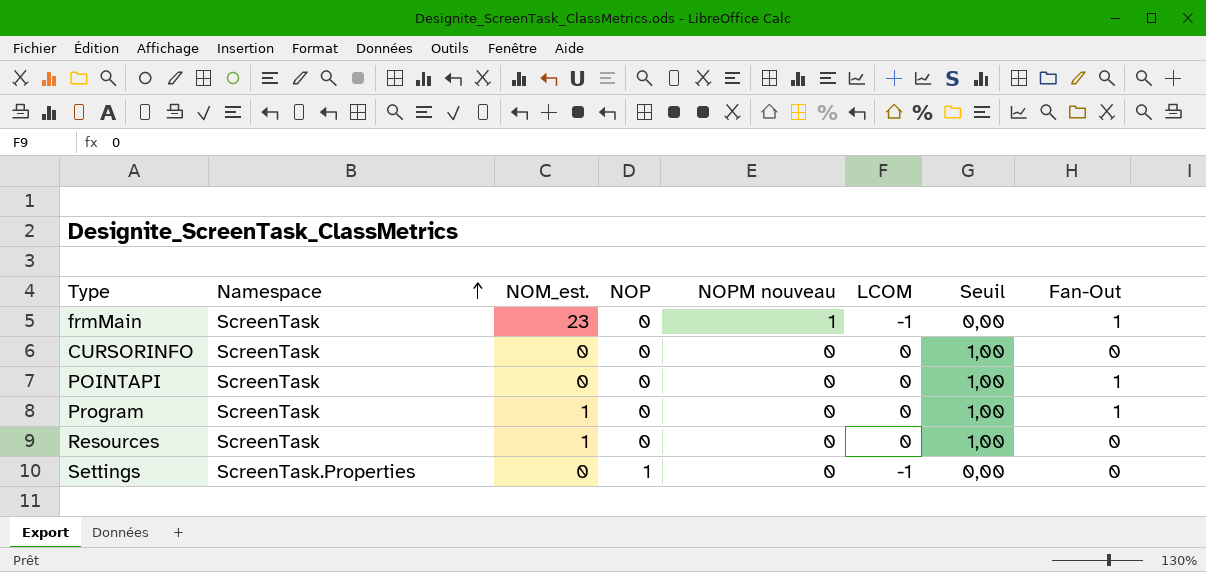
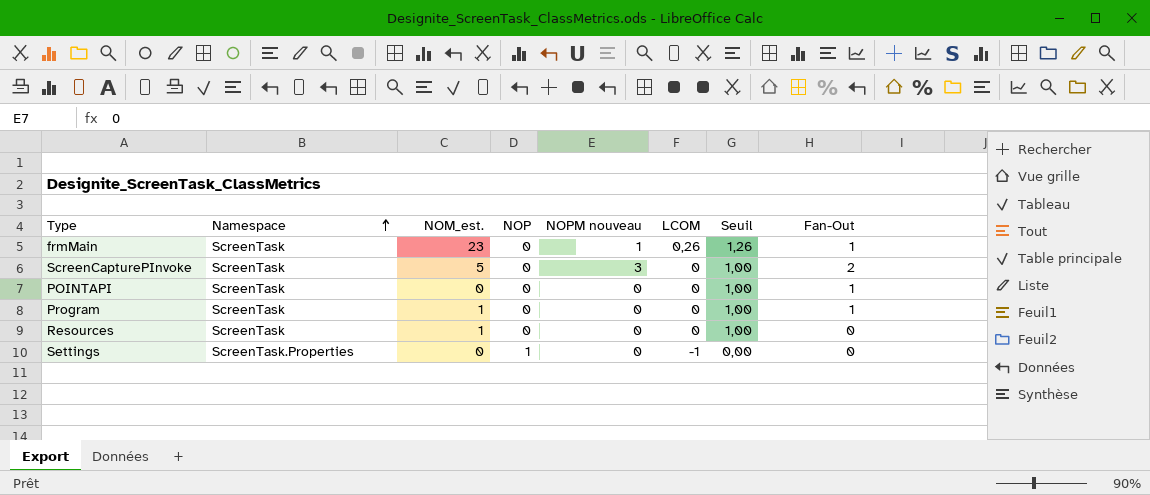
row CURSORINFO: ScreenTask | 0 | 0 | 0 | 0 | 1,00 | 0 -> none
frmMain | LCOM: -1 -> 0,26
frmMain | Seuil: 0,00 -> 1,26
row ScreenCapturePInvoke: none -> ScreenTask | 5 | 0 | 3 | 0 | 1,00 | 2

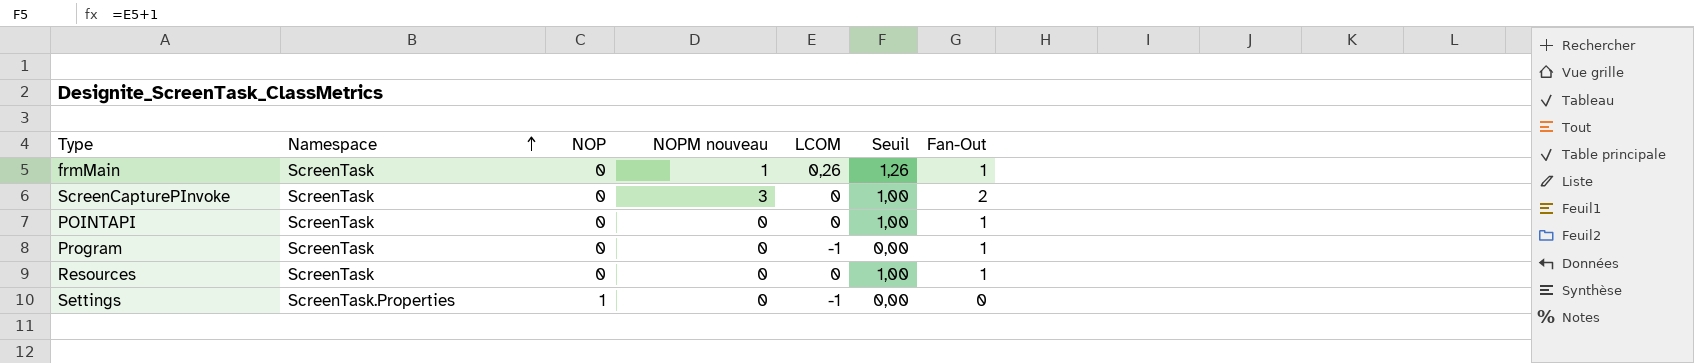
column NOM_est. | position: 3 -> none
Program | LCOM: 0 -> -1
Program | Seuil: 1,00 -> 0,00
Resources | Fan-Out: 0 -> 1

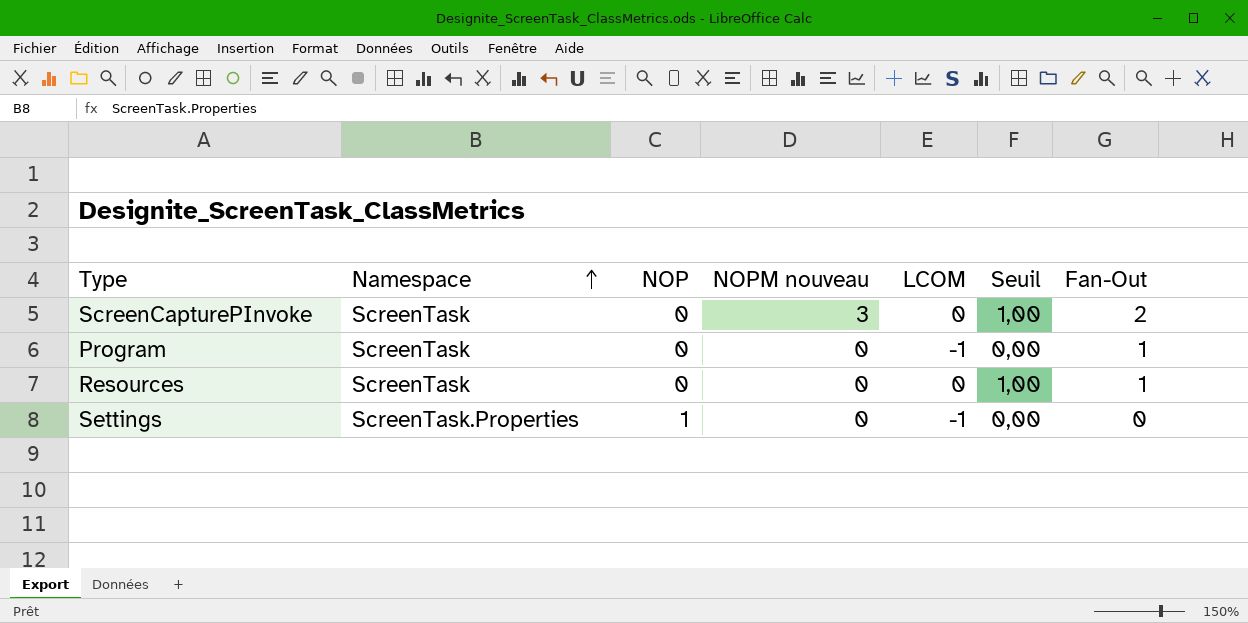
row frmMain: ScreenTask | 0 | 1 | 0,26 | 1,26 | 1 -> none
row POINTAPI: ScreenTask | 0 | 0 | 0 | 1,00 | 1 -> none

